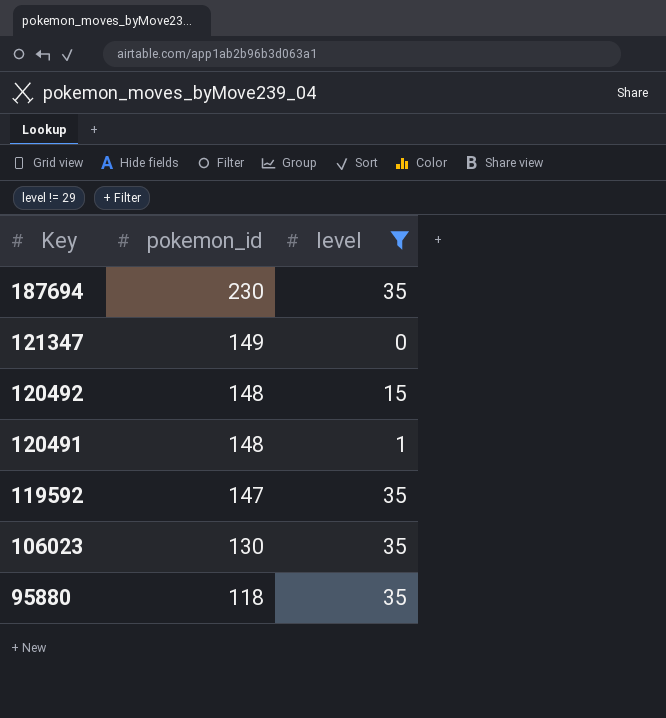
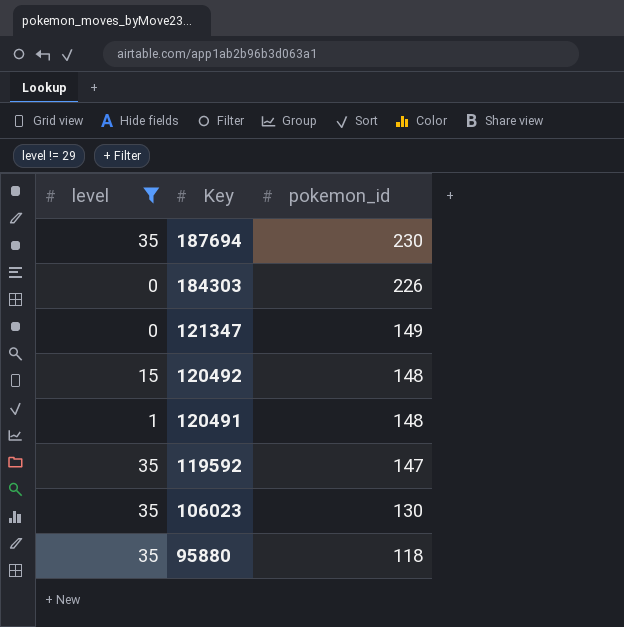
column level | position: 3 -> 1
row 184303: none -> 0 | 226

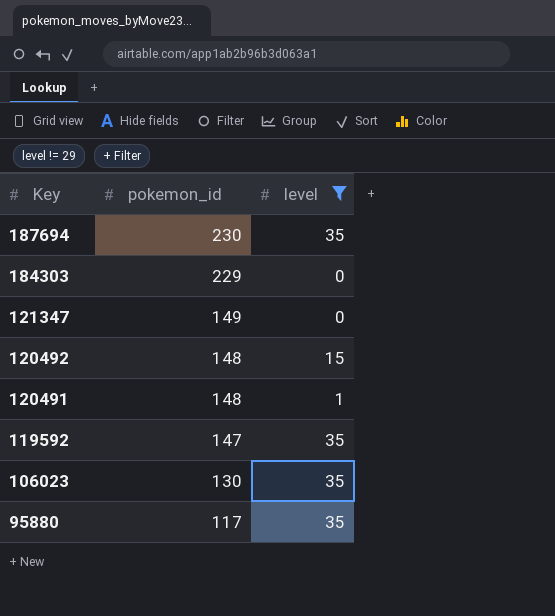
column level | position: 1 -> 3
184303 | pokemon_id: 226 -> 229
95880 | pokemon_id: 118 -> 117

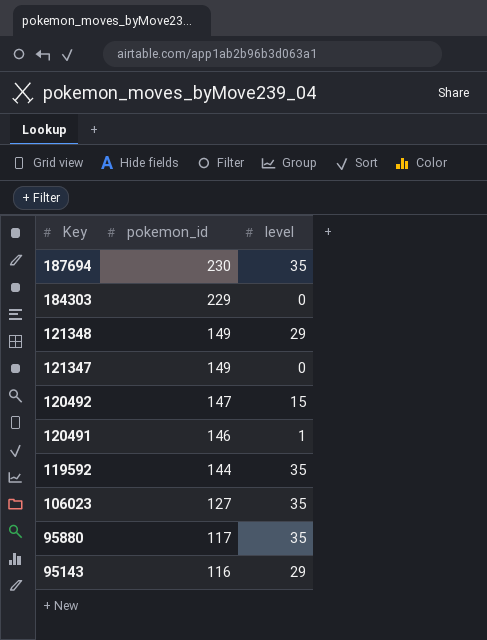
filter: level != 29 -> none
120492 | pokemon_id: 148 -> 147
120491 | pokemon_id: 148 -> 146
119592 | pokemon_id: 147 -> 144
106023 | pokemon_id: 130 -> 127

